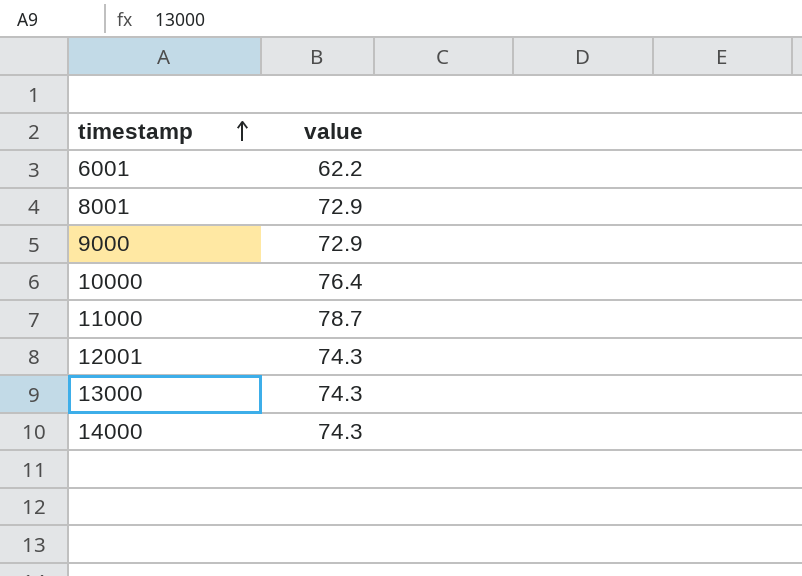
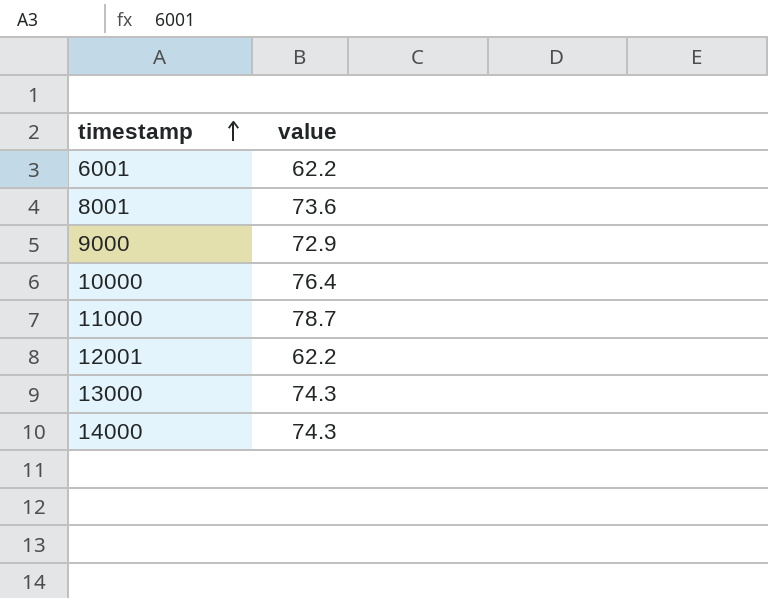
8001 | value: 72.9 -> 73.6
12001 | value: 74.3 -> 62.2

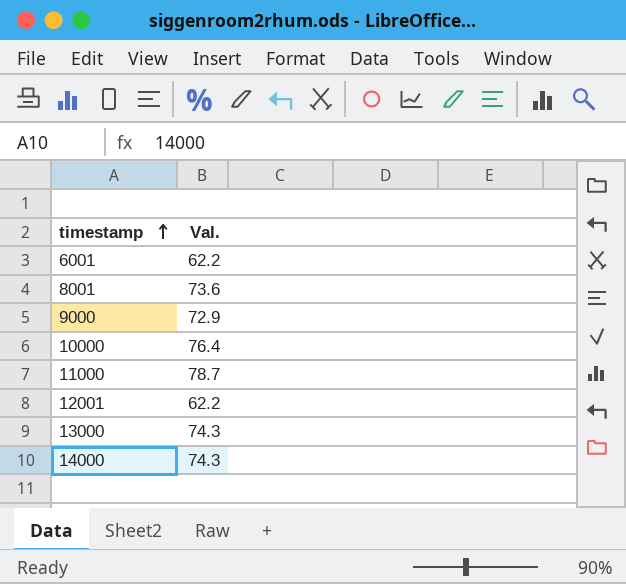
column name: value -> Val.

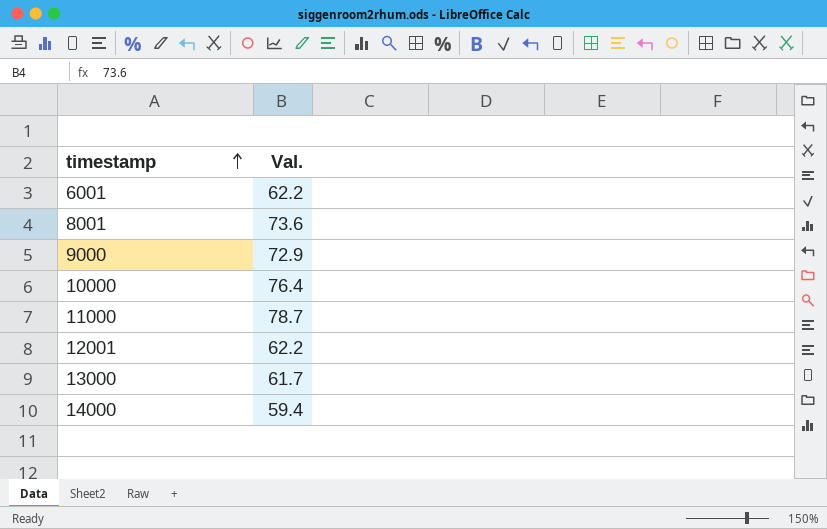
13000 | Val.: 74.3 -> 61.7
14000 | Val.: 74.3 -> 59.4

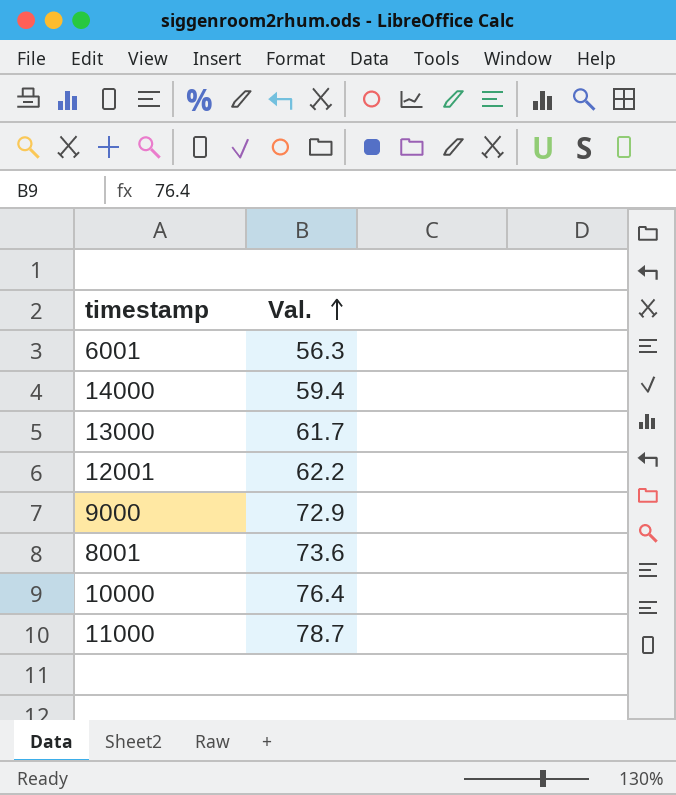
row order: timestamp ascending -> Val. ascending
6001 | Val.: 62.2 -> 56.3

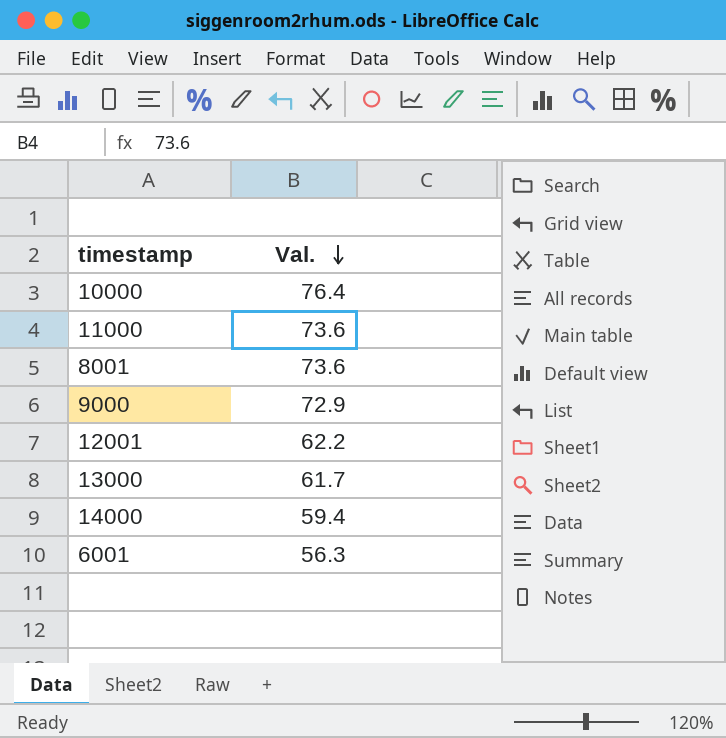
row order: Val. ascending -> Val. descending
11000 | Val.: 78.7 -> 73.6

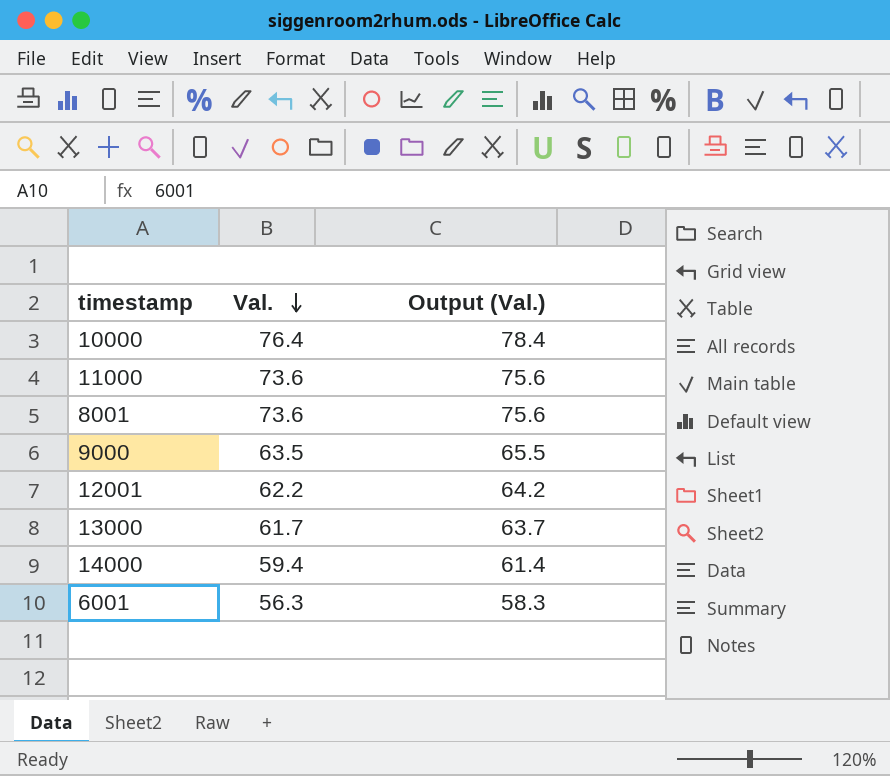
column Output (Val.) | formula: none -> [Val.] + 2
9000 | Val.: 72.9 -> 63.5

